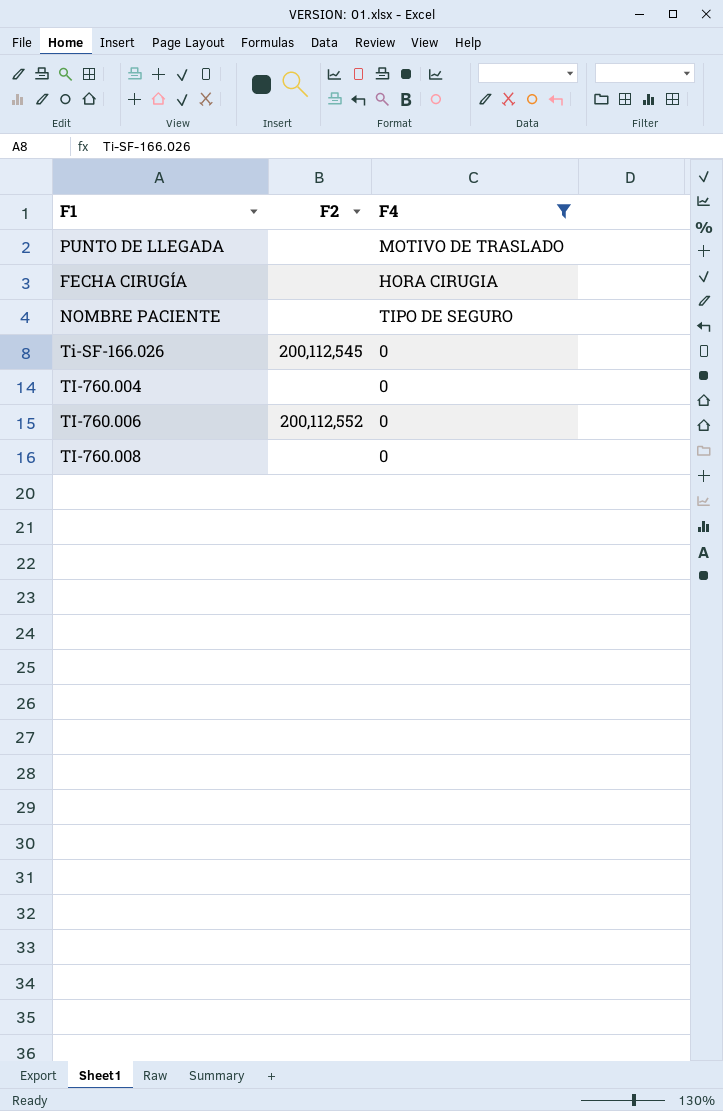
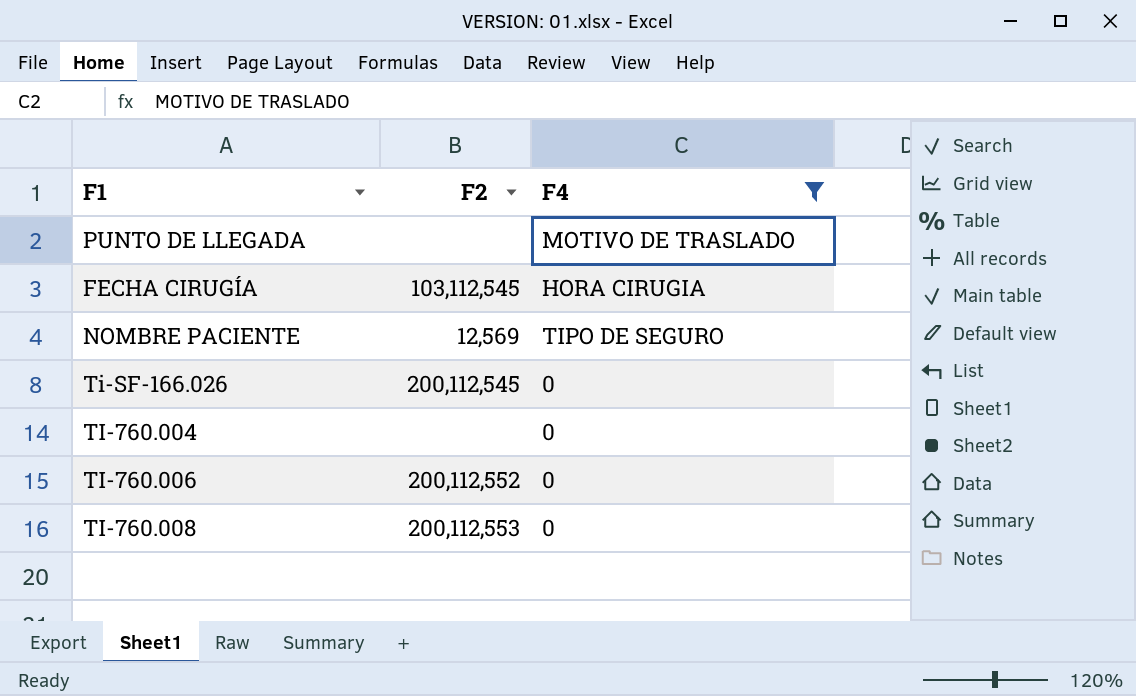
FECHA CIRUGÍA | F2: none -> 103,112,545
NOMBRE PACIENTE | F2: none -> 12,569
TI-760.008 | F2: none -> 200,112,553

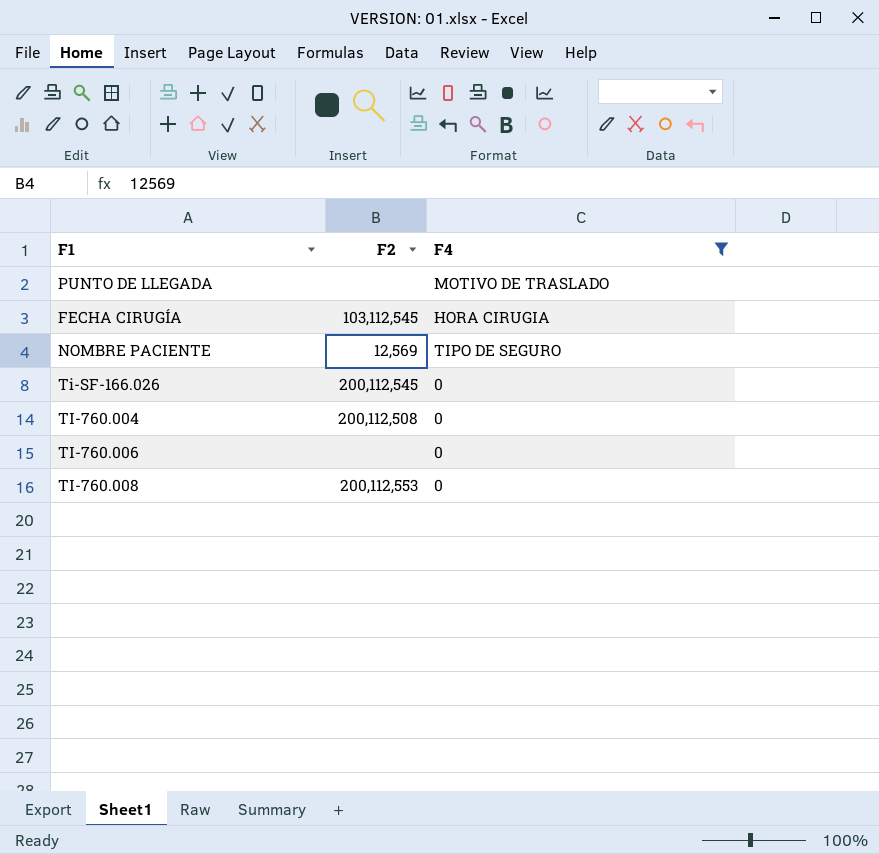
TI-760.004 | F2: none -> 200,112,508
TI-760.006 | F2: 200,112,552 -> none

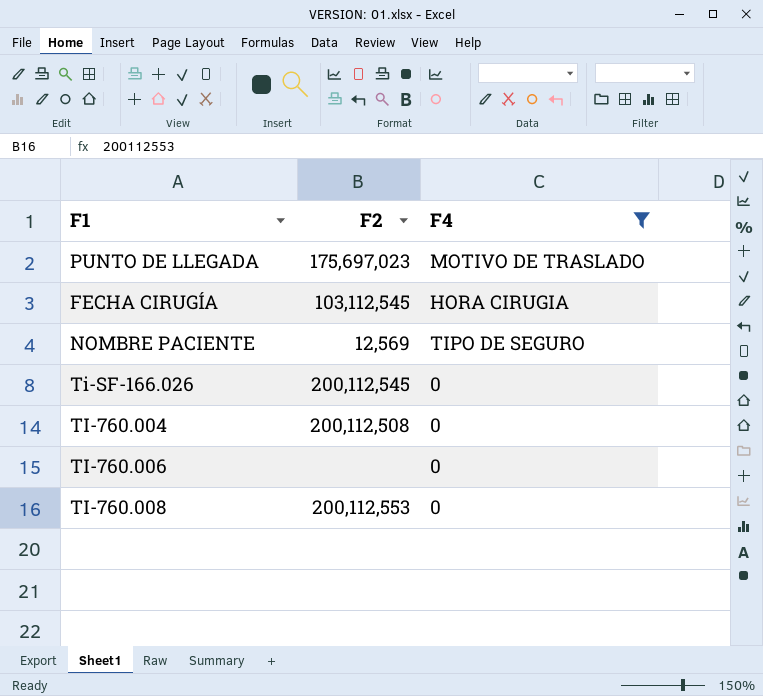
PUNTO DE LLEGADA | F2: none -> 175,697,023

